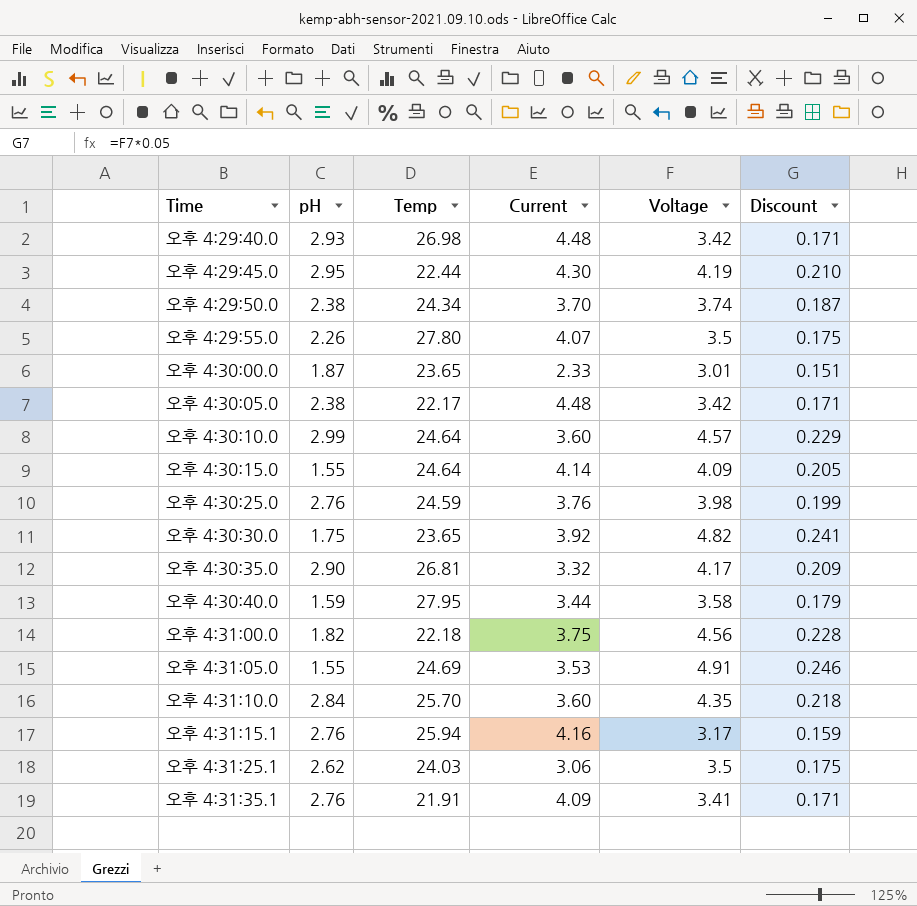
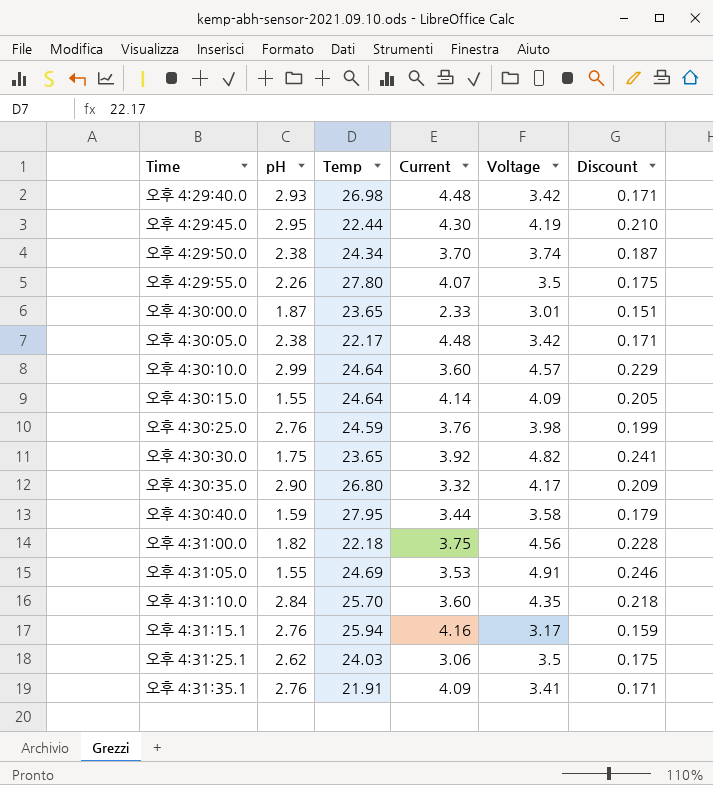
오후 4:30:35.0 | Temp: 26.81 -> 26.80

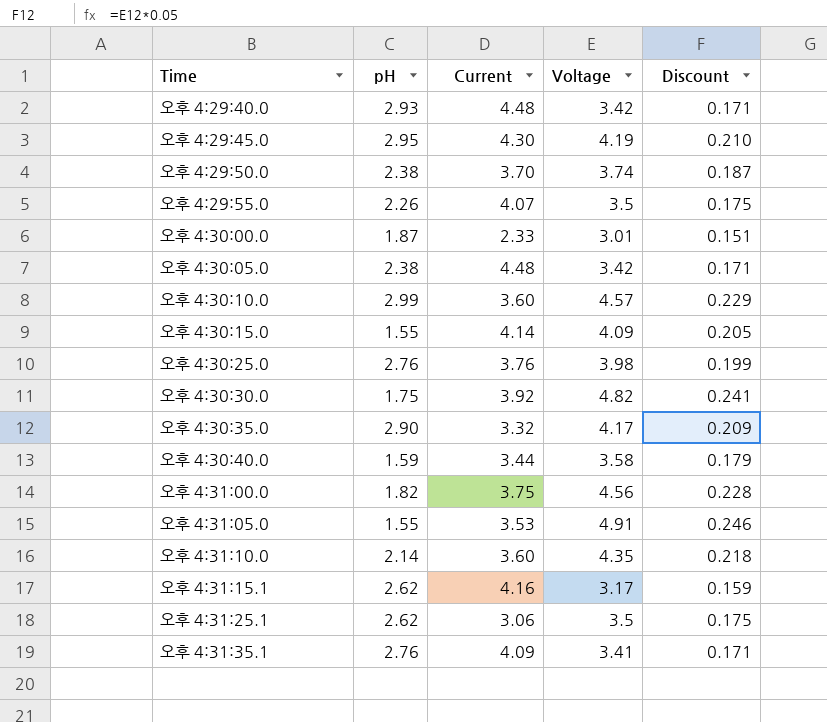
column Temp | position: 3 -> none
오후 4:31:10.0 | pH: 2.84 -> 2.14
오후 4:31:15.1 | pH: 2.76 -> 2.62

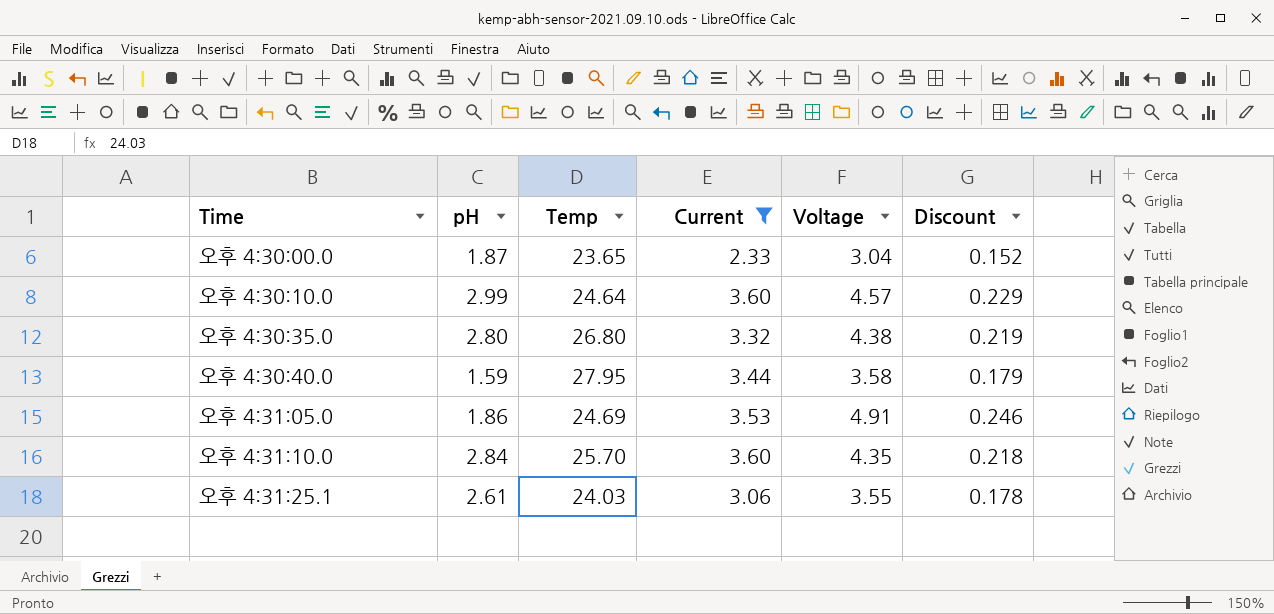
filter: none -> Current <= 3.60
column Temp | position: none -> 3
오후 4:30:00.0 | Voltage: 3.01 -> 3.04
오후 4:30:00.0 | Discount: 0.151 -> 0.152
오후 4:30:35.0 | pH: 2.90 -> 2.80
오후 4:30:35.0 | Voltage: 4.17 -> 4.38
오후 4:30:35.0 | Discount: 0.209 -> 0.219
오후 4:31:05.0 | pH: 1.55 -> 1.86
오후 4:31:10.0 | pH: 2.14 -> 2.84
오후 4:31:25.1 | pH: 2.62 -> 2.61
오후 4:31:25.1 | Voltage: 3.5 -> 3.55
오후 4:31:25.1 | Discount: 0.175 -> 0.178

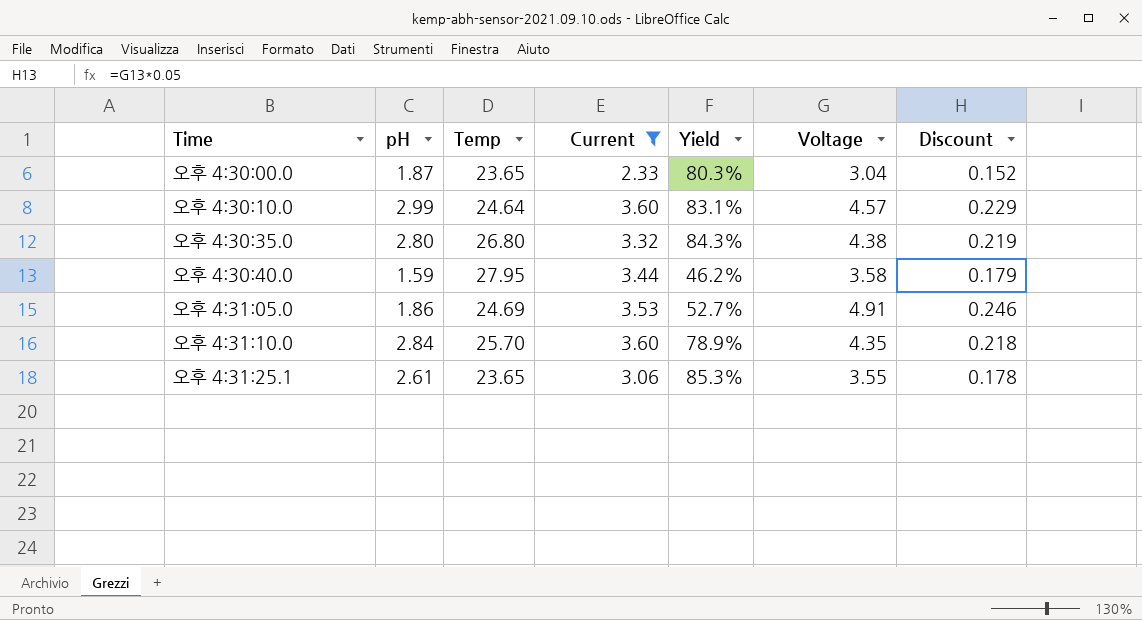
column Yield | formula: none -> [pH] / [Current]
오후 4:31:25.1 | Temp: 24.03 -> 23.65

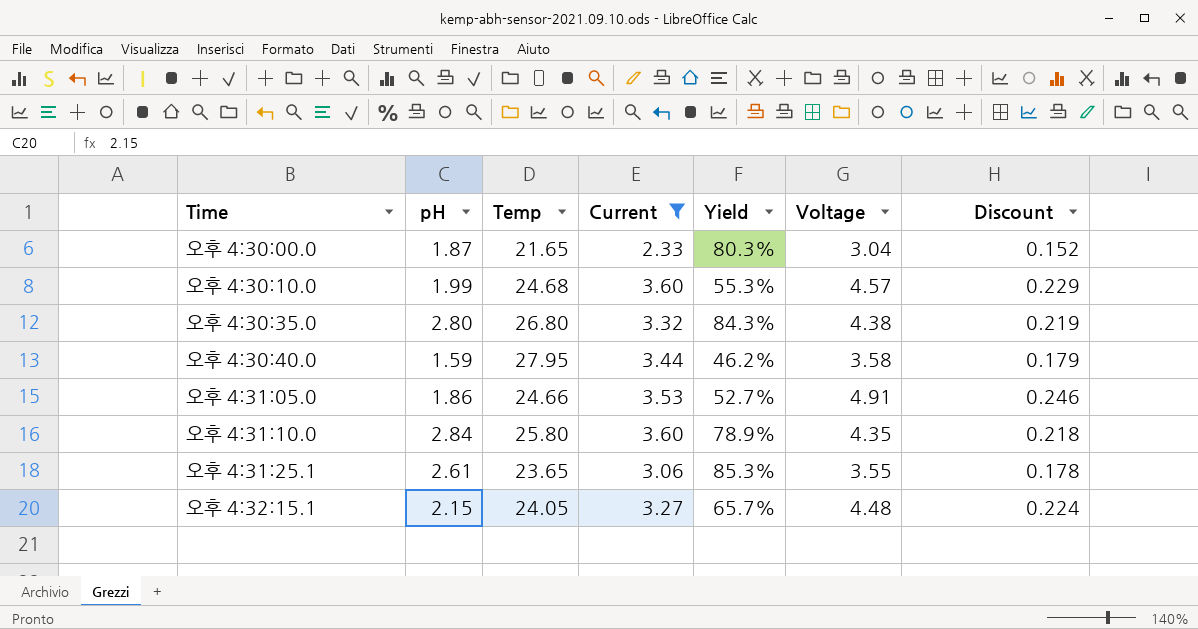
오후 4:30:00.0 | Temp: 23.65 -> 21.65
오후 4:30:10.0 | pH: 2.99 -> 1.99
오후 4:30:10.0 | Temp: 24.64 -> 24.68
오후 4:30:10.0 | Yield: 83.1% -> 55.3%
오후 4:31:05.0 | Temp: 24.69 -> 24.66
오후 4:31:10.0 | Temp: 25.70 -> 25.80
row 오후 4:32:15.1: none -> 2.15 | 24.05 | 3.27 | 65.7% | 4.48 | 0.224

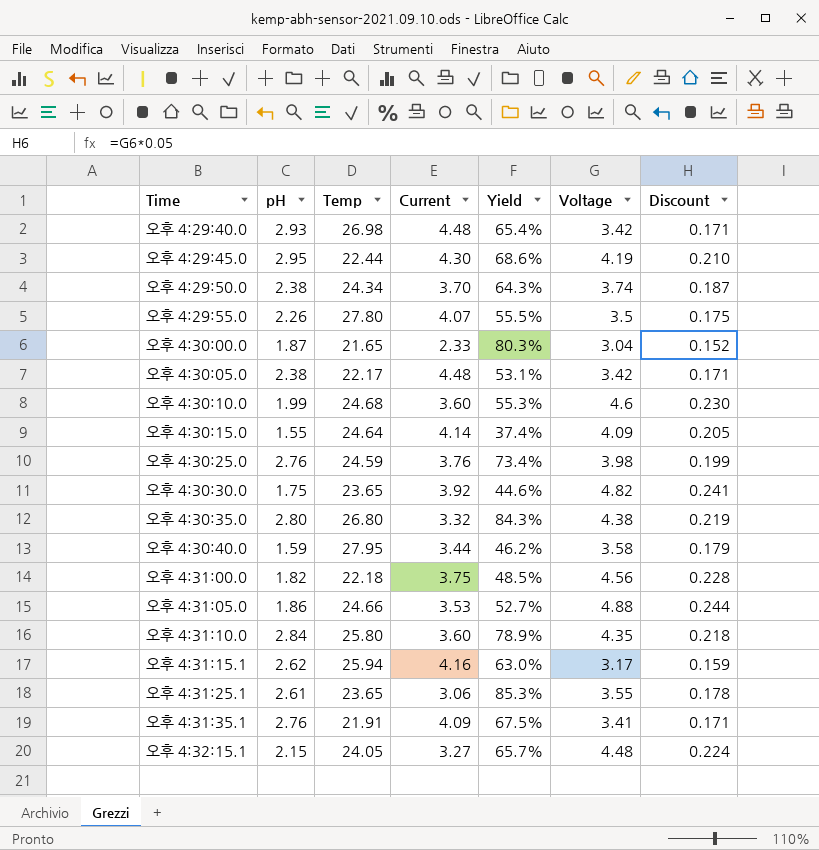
filter: Current <= 3.60 -> none
오후 4:30:10.0 | Voltage: 4.57 -> 4.6
오후 4:30:10.0 | Discount: 0.229 -> 0.230
오후 4:31:05.0 | Voltage: 4.91 -> 4.88
오후 4:31:05.0 | Discount: 0.246 -> 0.244

